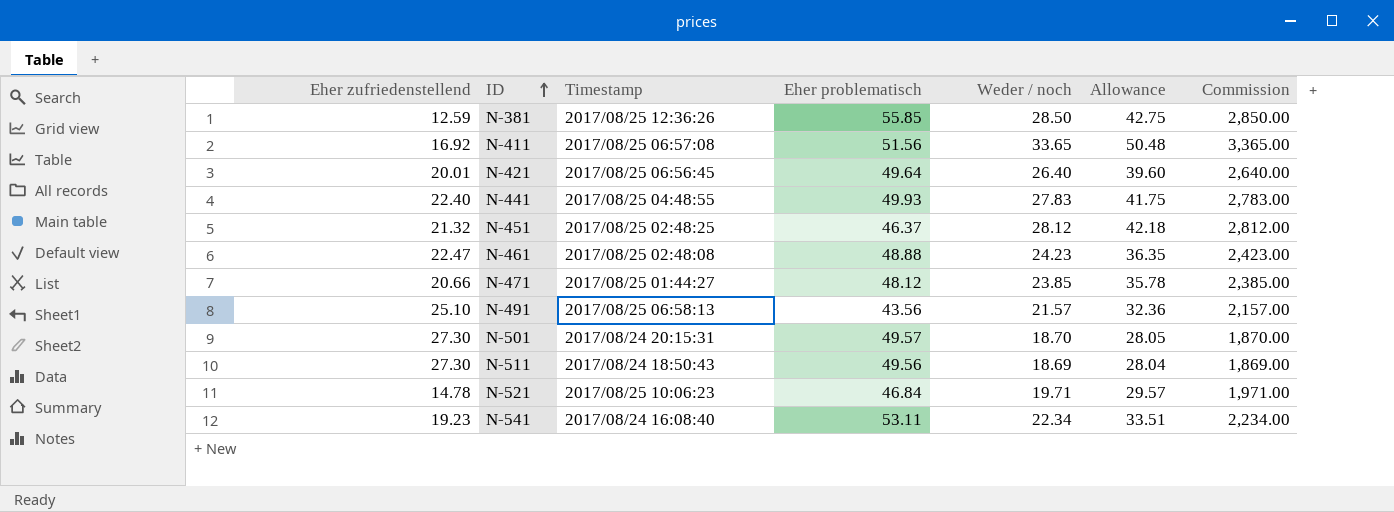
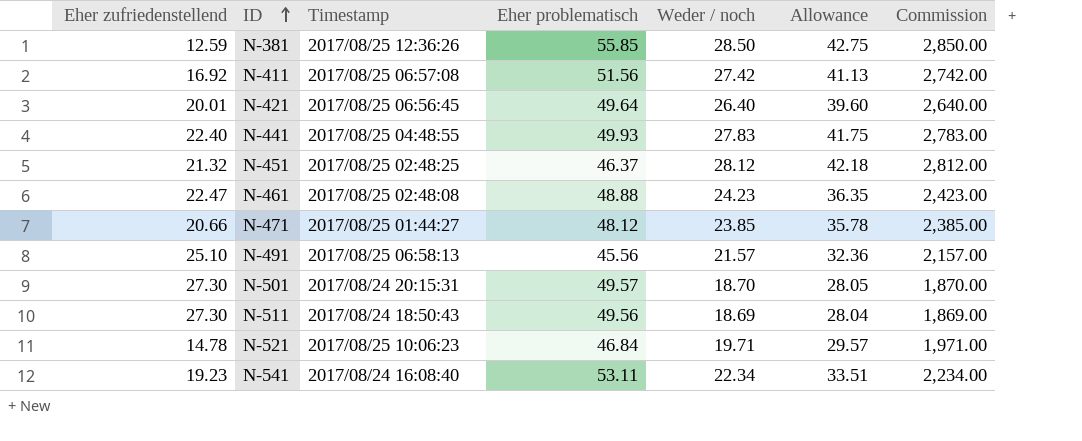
N-411 | Weder / noch: 33.65 -> 27.42
N-411 | Allowance: 50.48 -> 41.13
N-411 | Commission: 3,365.00 -> 2,742.00
N-491 | Eher problematisch: 43.56 -> 45.56

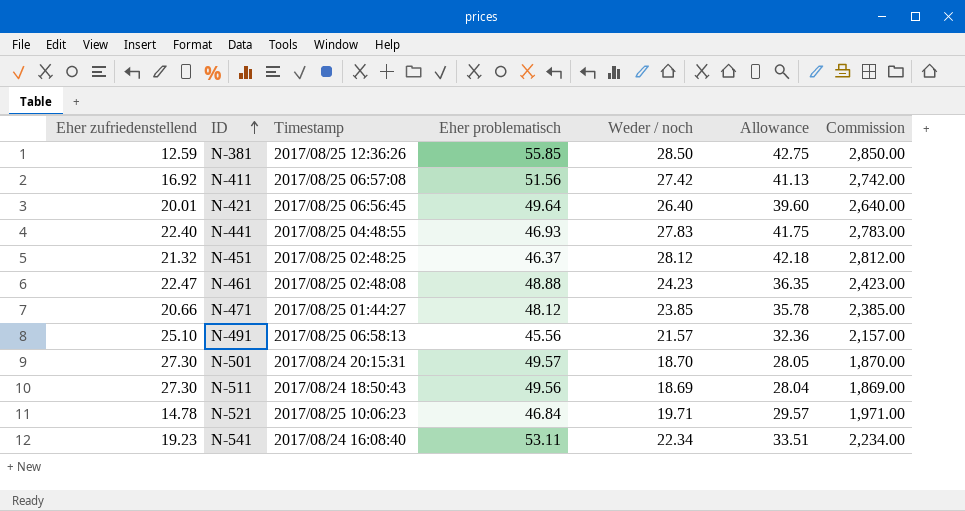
N-441 | Eher problematisch: 49.93 -> 46.93

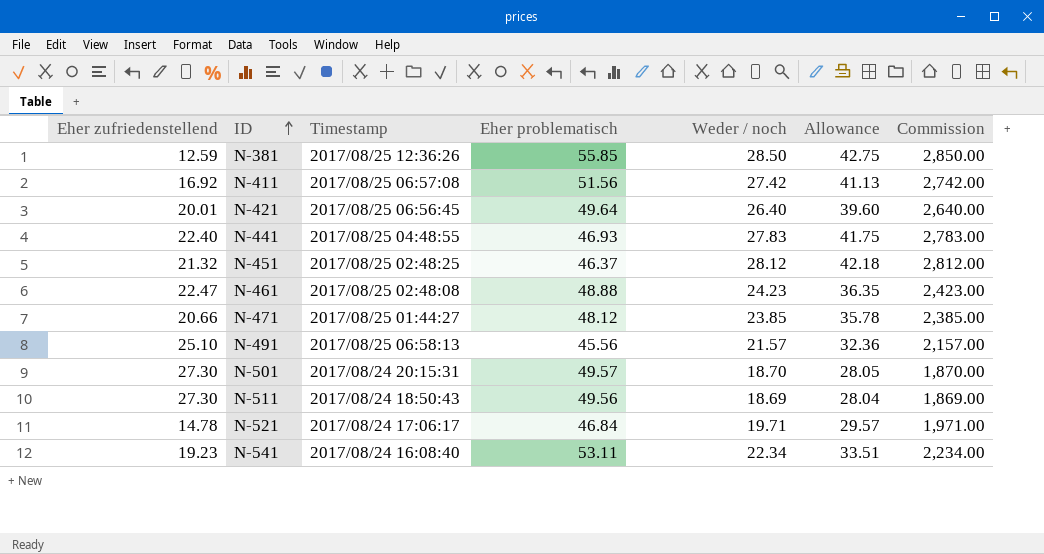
N-521 | Timestamp: 2017/08/25 10:06:23 -> 2017/08/24 17:06:17

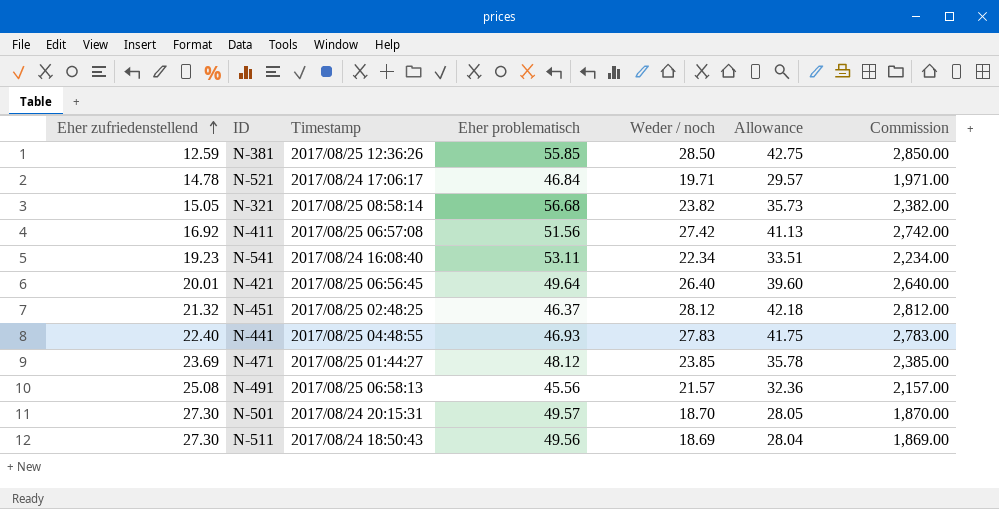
row order: ID ascending -> Eher zufriedenstellend ascending
row N-461: 22.47 | 2017/08/25 02:48:08 | 48.88 | 24.23 | 36.35 | 2,423.00 -> none
row N-321: none -> 15.05 | 2017/08/25 08:58:14 | 56.68 | 23.82 | 35.73 | 2,382.00
N-471 | Eher zufriedenstellend: 20.66 -> 23.69
N-491 | Eher zufriedenstellend: 25.10 -> 25.08

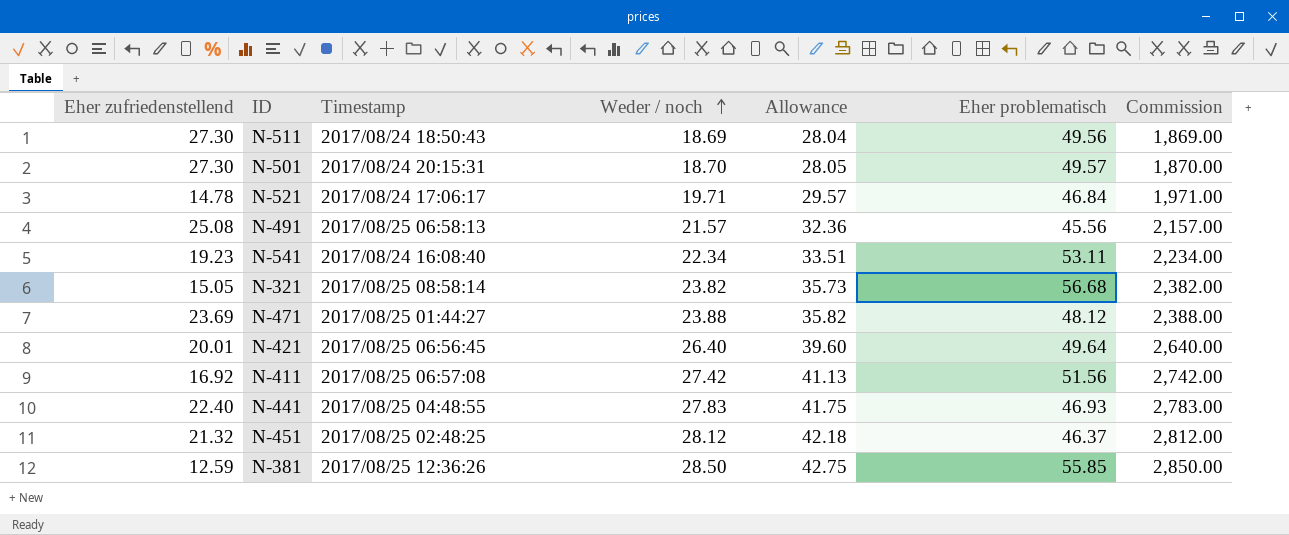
row order: Eher zufriedenstellend ascending -> Weder / noch ascending
column Eher problematisch | position: 4 -> 6
N-471 | Weder / noch: 23.85 -> 23.88
N-471 | Allowance: 35.78 -> 35.82
N-471 | Commission: 2,385.00 -> 2,388.00

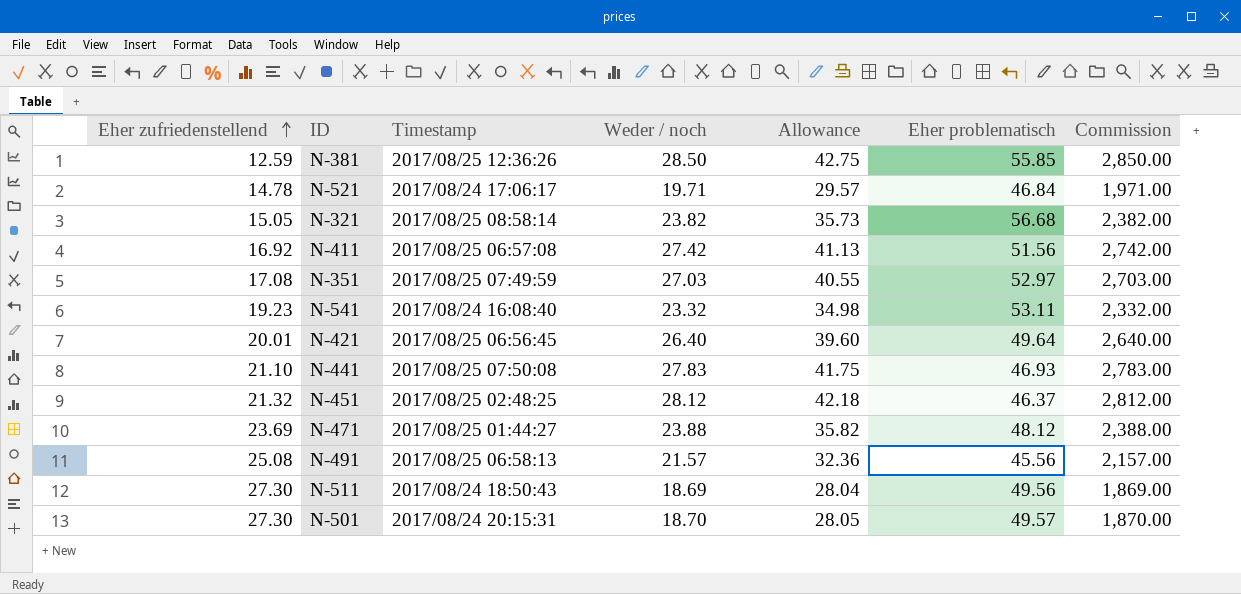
row order: Weder / noch ascending -> Eher zufriedenstellend ascending
row N-351: none -> 17.08 | 2017/08/25 07:49:59 | 27.03 | 40.55 | 52.97 | 2,703.00
N-541 | Weder / noch: 22.34 -> 23.32
N-541 | Allowance: 33.51 -> 34.98
N-541 | Commission: 2,234.00 -> 2,332.00
N-441 | Eher zufriedenstellend: 22.40 -> 21.10
N-441 | Timestamp: 2017/08/25 04:48:55 -> 2017/08/25 07:50:08

